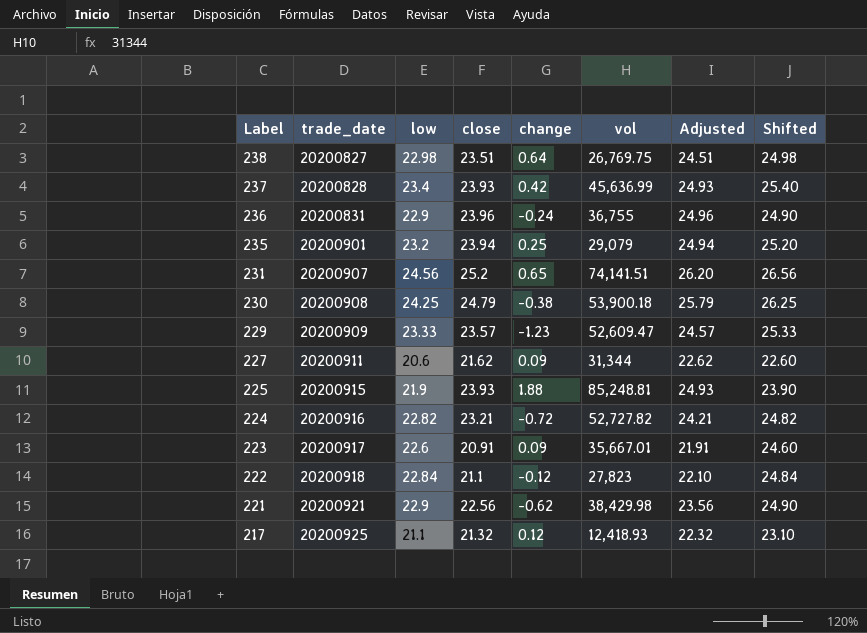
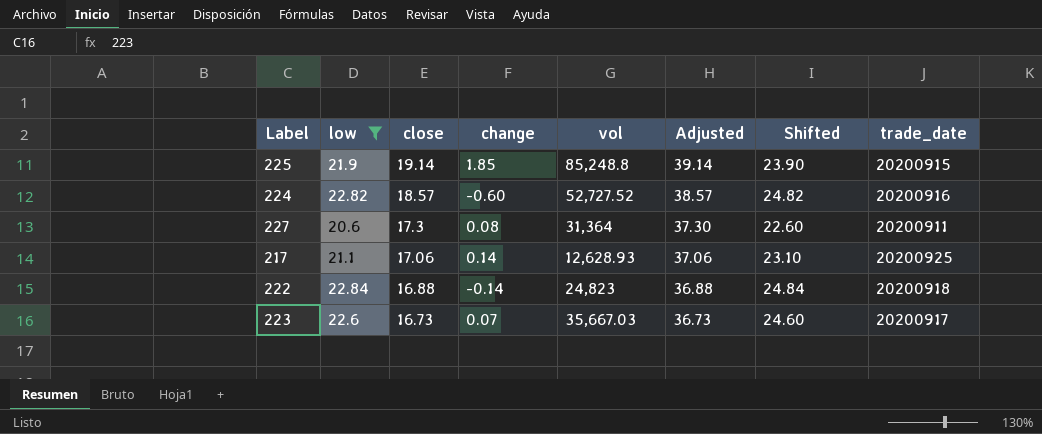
filter: none -> low <= 22.84
row order: Label descending -> close descending
column Adjusted | formula: [close] + 1 -> [close] + 20
column trade_date | position: 2 -> 8
225 | close: 23.93 -> 19.14
225 | change: 1.88 -> 1.85
225 | vol: 85,248.81 -> 85,248.8
224 | close: 23.21 -> 18.57
224 | change: -0.72 -> -0.60
224 | vol: 52,727.82 -> 52,727.52
227 | close: 21.62 -> 17.3
227 | change: 0.09 -> 0.08
227 | vol: 31,344 -> 31,364
217 | close: 21.32 -> 17.06
217 | change: 0.12 -> 0.14
217 | vol: 12,418.93 -> 12,628.93
222 | close: 21.1 -> 16.88
222 | change: -0.12 -> -0.14
222 | vol: 27,823 -> 24,823
223 | close: 20.91 -> 16.73
223 | change: 0.09 -> 0.07
223 | vol: 35,667.01 -> 35,667.03

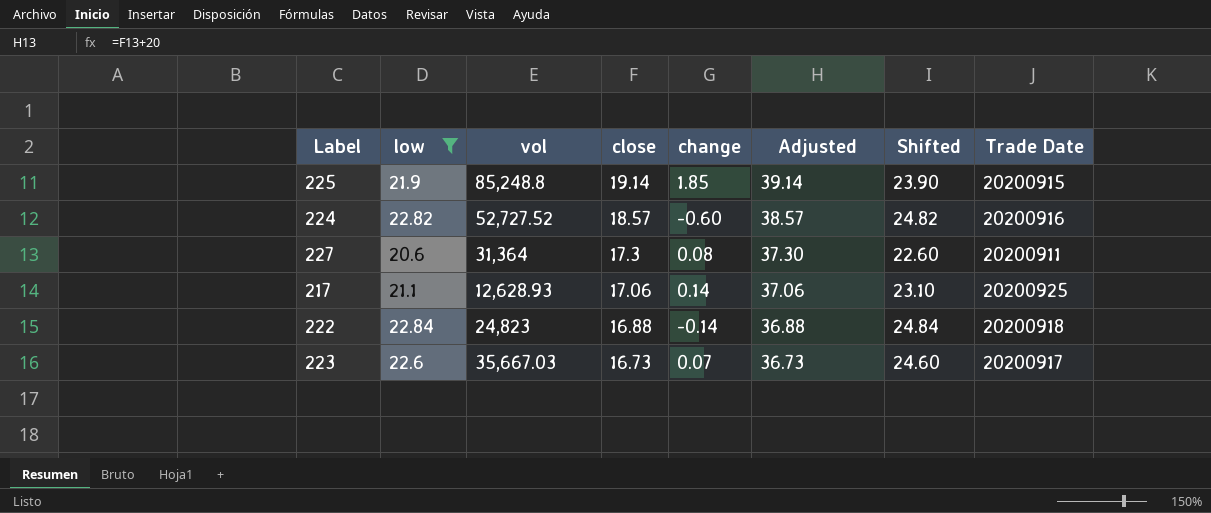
column vol | position: 5 -> 3
column name: trade_date -> Trade Date

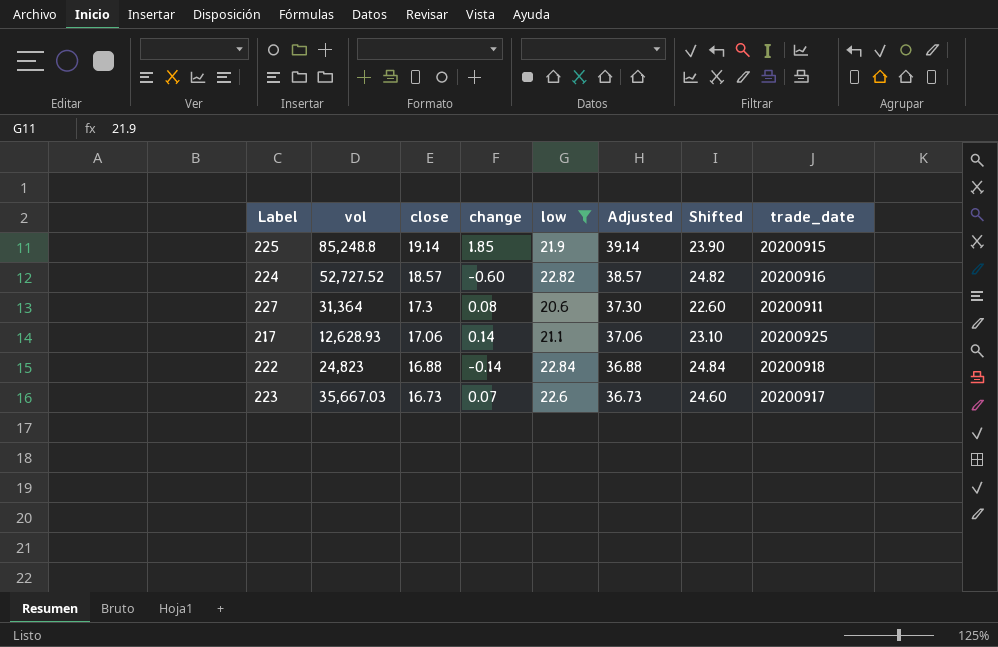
column low | position: 2 -> 5
column name: Trade Date -> trade_date

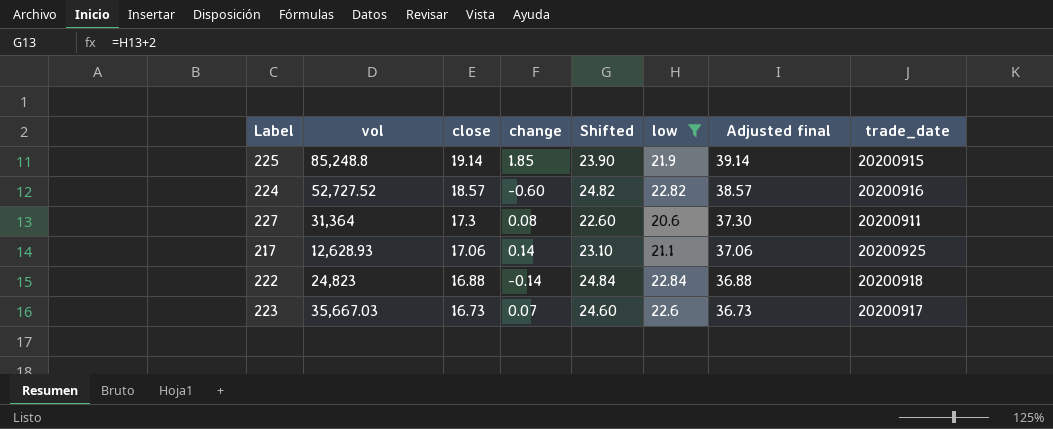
column Shifted | position: 7 -> 5
column name: Adjusted -> Adjusted final

